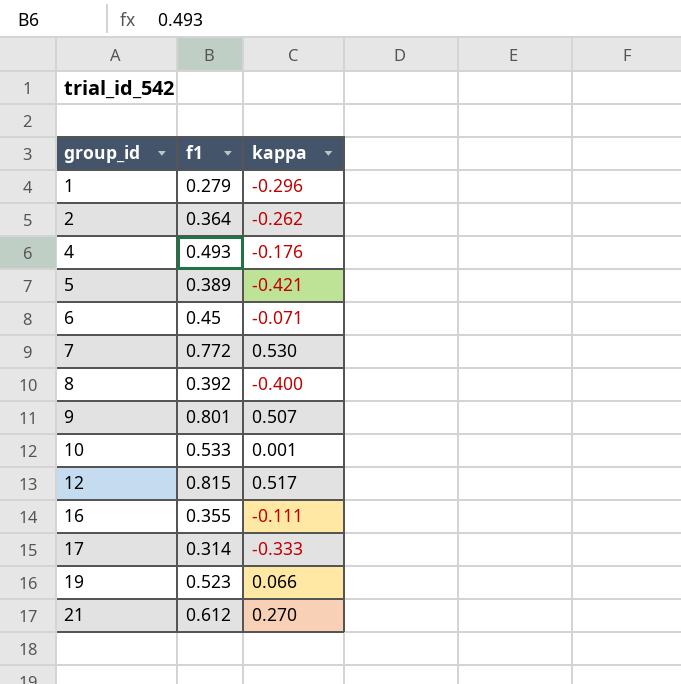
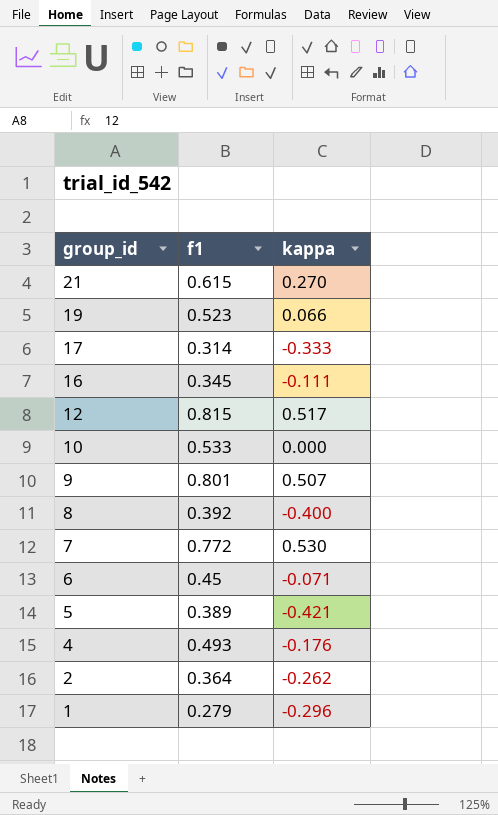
row order: group_id ascending -> group_id descending
21 | f1: 0.612 -> 0.615
16 | f1: 0.355 -> 0.345
10 | kappa: 0.001 -> 0.000

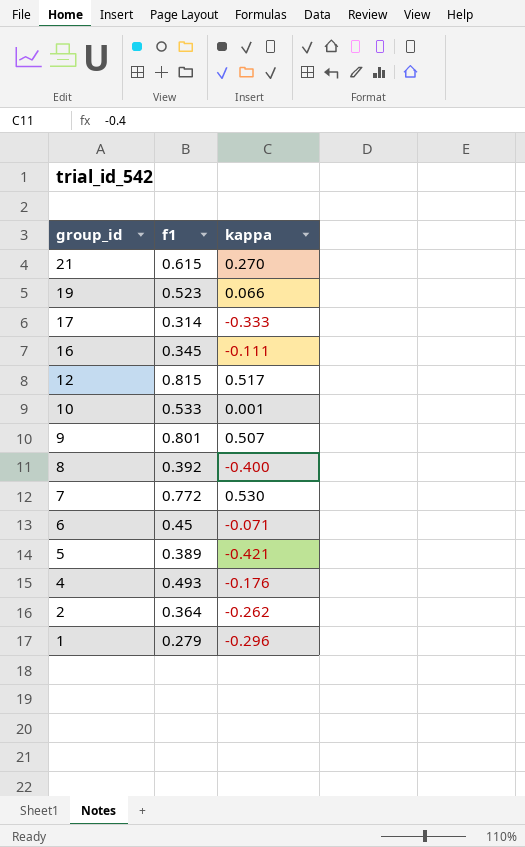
10 | kappa: 0.000 -> 0.001

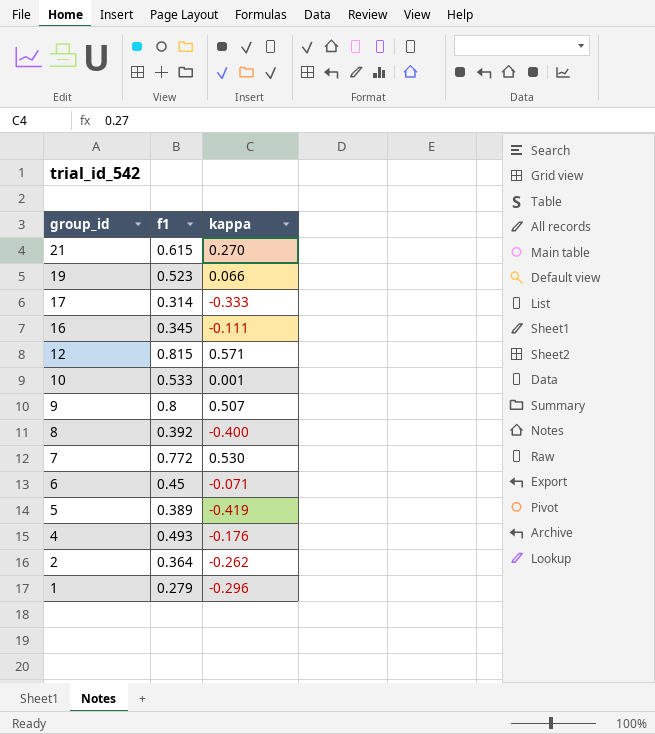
12 | kappa: 0.517 -> 0.571
9 | f1: 0.801 -> 0.8
5 | kappa: -0.421 -> -0.419

